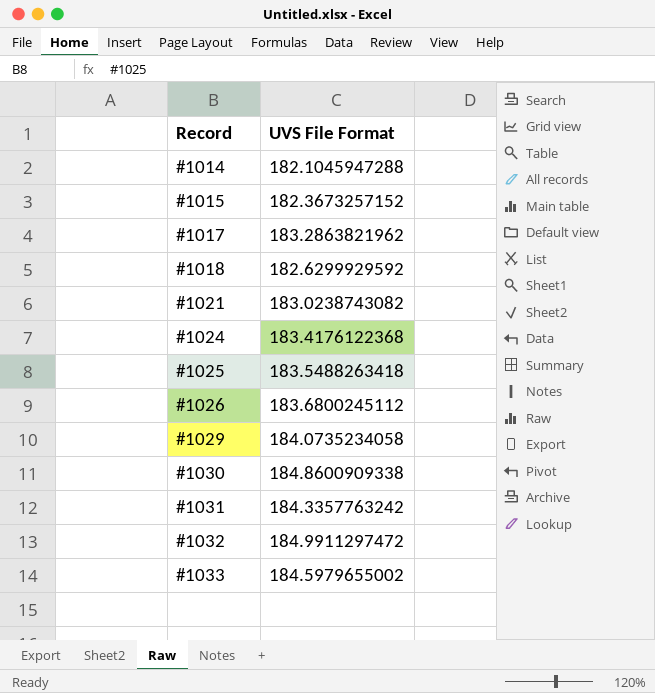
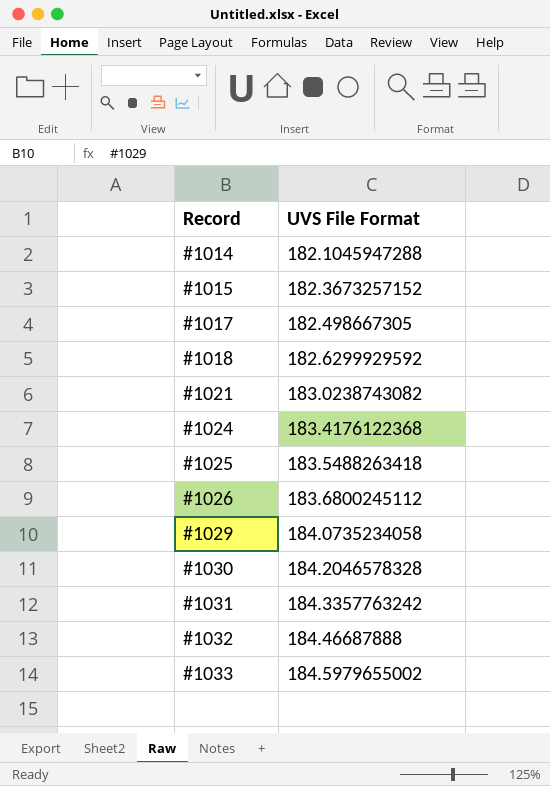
#1017 | UVS File Format: 183.2863821962 -> 182.498667305
#1030 | UVS File Format: 184.8600909338 -> 184.2046578328
#1032 | UVS File Format: 184.9911297472 -> 184.46687888

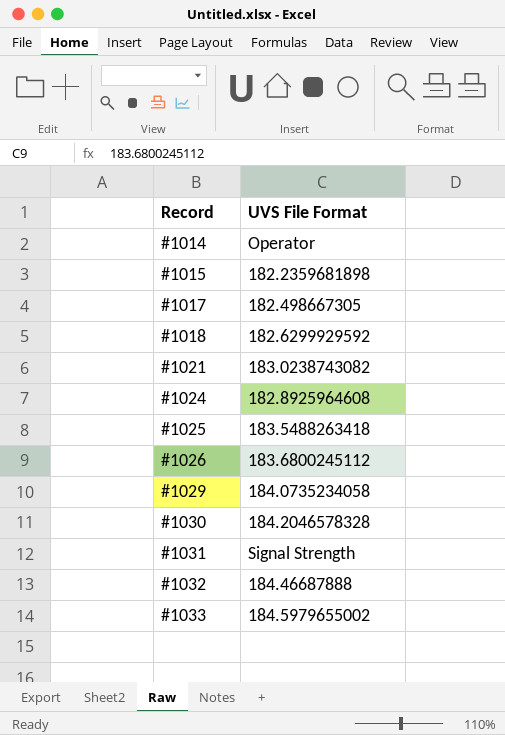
#1014 | UVS File Format: 182.1045947288 -> Operator
#1015 | UVS File Format: 182.3673257152 -> 182.2359681898
#1024 | UVS File Format: 183.4176122368 -> 182.8925964608
#1031 | UVS File Format: 184.3357763242 -> Signal Strength

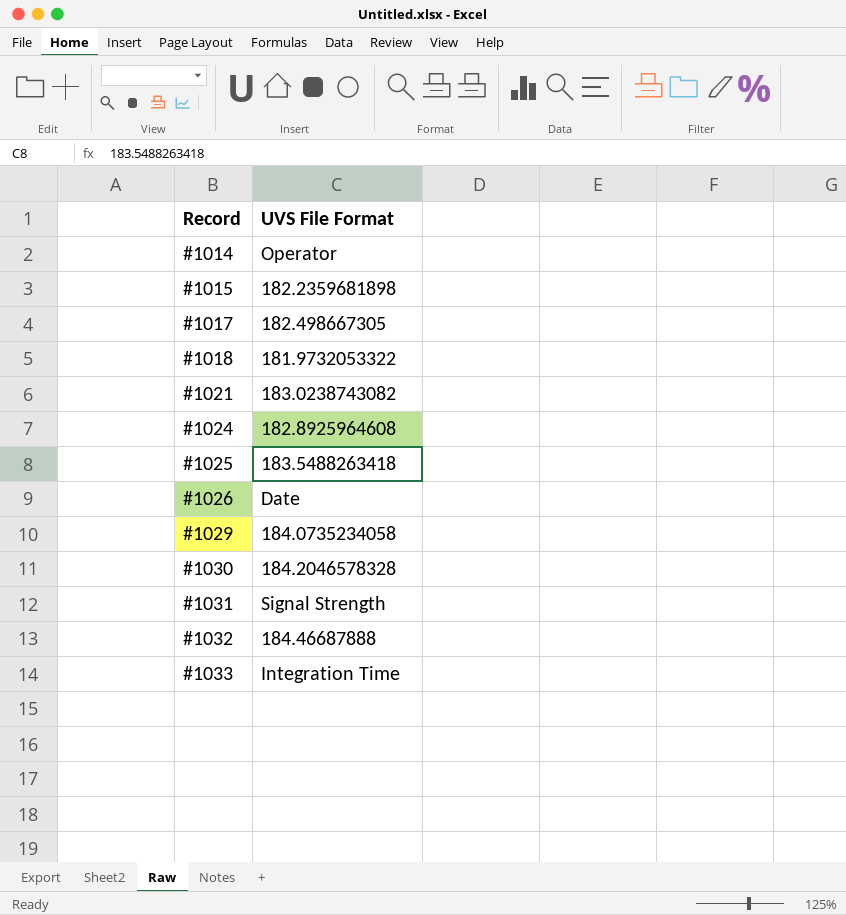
#1018 | UVS File Format: 182.6299929592 -> 181.9732053322
#1026 | UVS File Format: 183.6800245112 -> Date
#1033 | UVS File Format: 184.5979655002 -> Integration Time

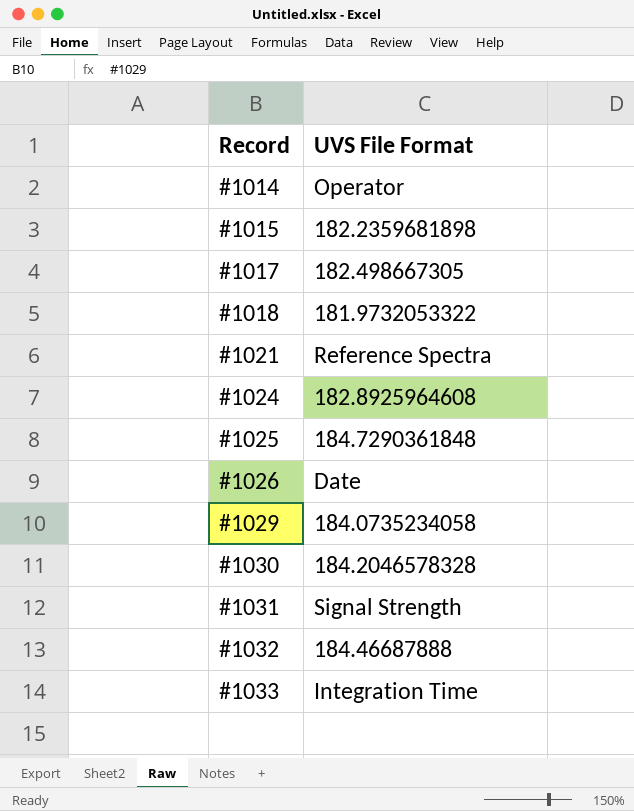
#1021 | UVS File Format: 183.0238743082 -> Reference Spectra
#1025 | UVS File Format: 183.5488263418 -> 184.7290361848

